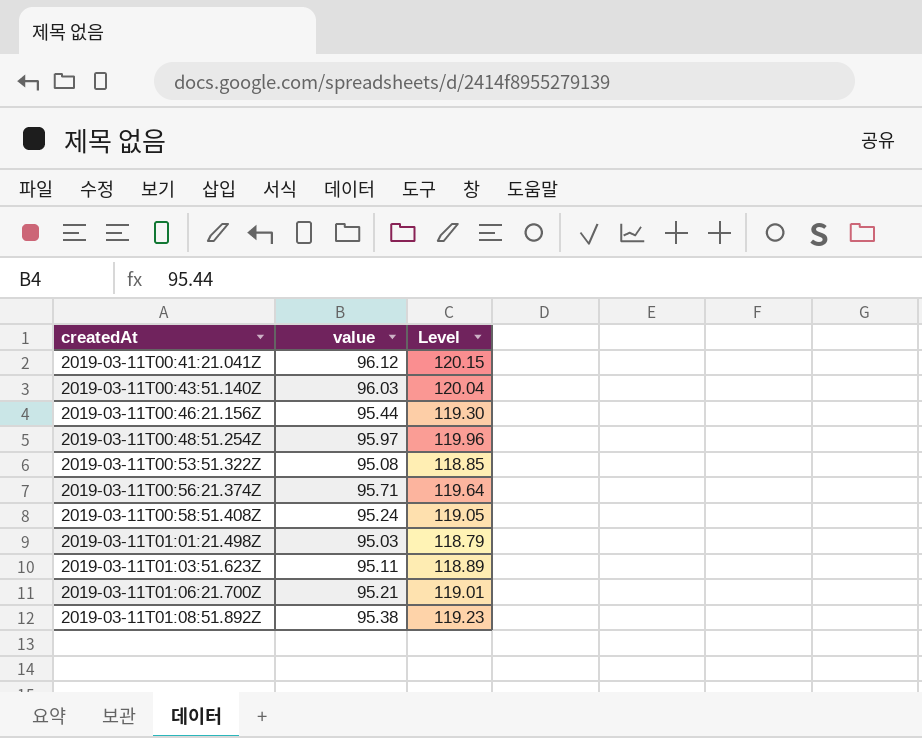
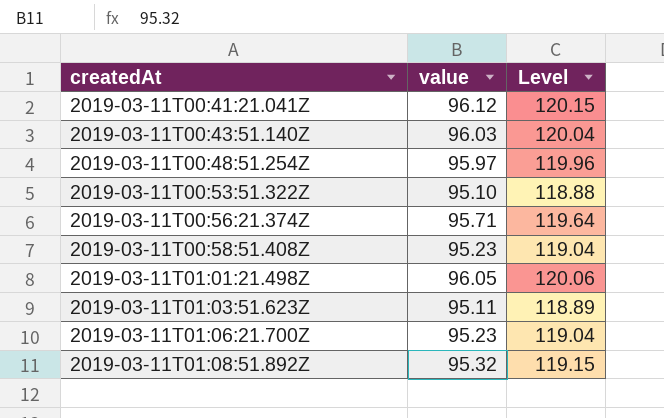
row 2019-03-11T00:46:21.156Z: 95.44 | 119.30 -> none
2019-03-11T00:53:51.322Z | value: 95.08 -> 95.10
2019-03-11T00:53:51.322Z | Level: 118.85 -> 118.88
2019-03-11T00:58:51.408Z | value: 95.24 -> 95.23
2019-03-11T00:58:51.408Z | Level: 119.05 -> 119.04
2019-03-11T01:01:21.498Z | value: 95.03 -> 96.05
2019-03-11T01:01:21.498Z | Level: 118.79 -> 120.06
2019-03-11T01:06:21.700Z | value: 95.21 -> 95.23
2019-03-11T01:06:21.700Z | Level: 119.01 -> 119.04
2019-03-11T01:08:51.892Z | value: 95.38 -> 95.32
2019-03-11T01:08:51.892Z | Level: 119.23 -> 119.15

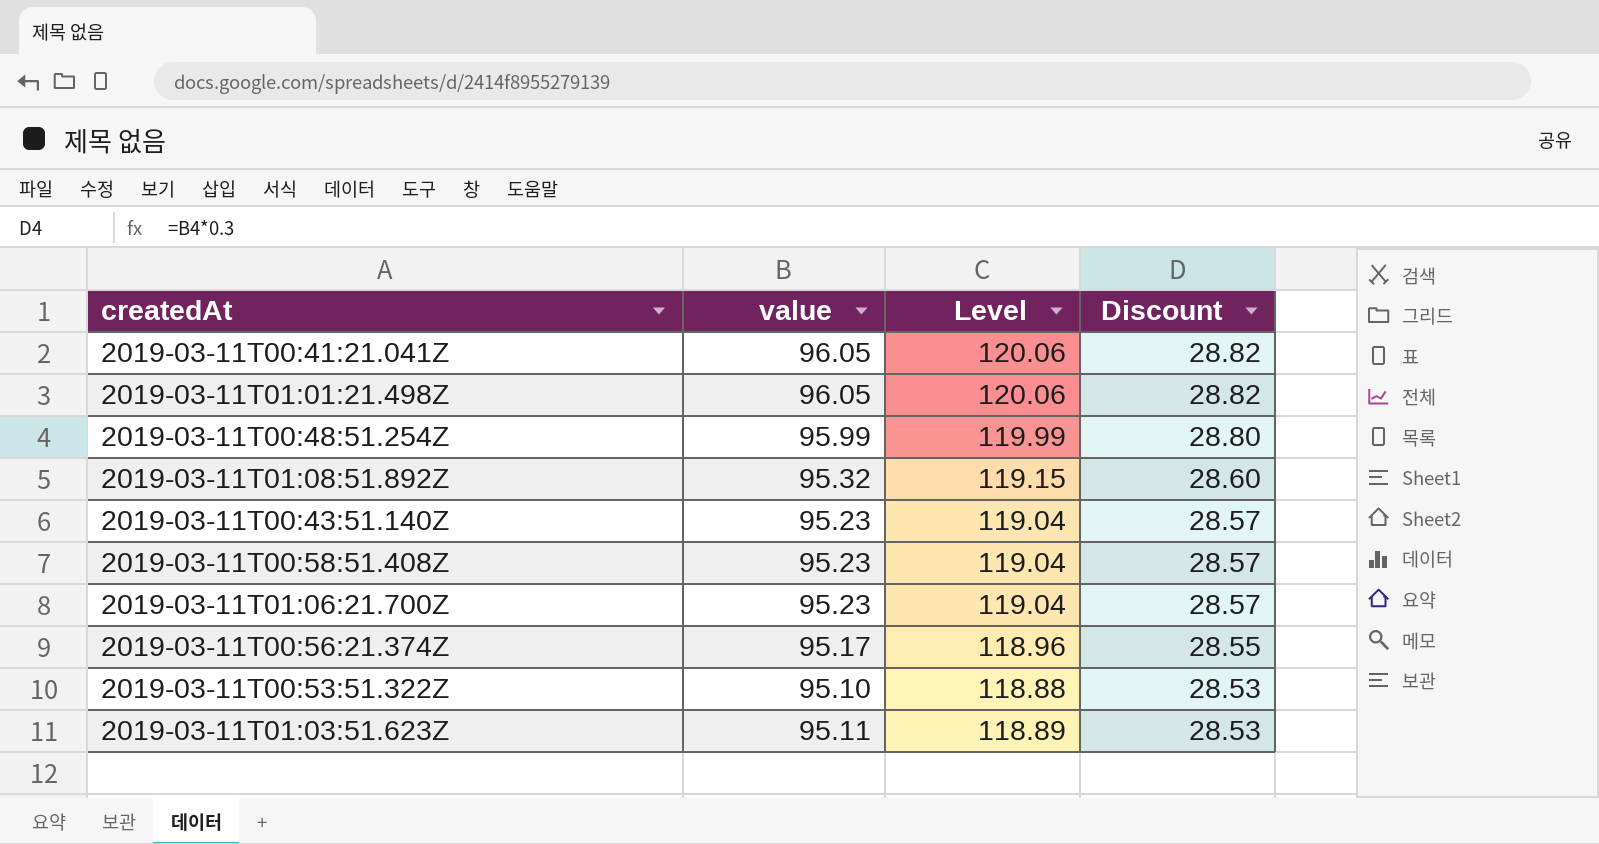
row order: createdAt ascending -> Discount descending
column Discount | formula: none -> [value] * 0.3
2019-03-11T00:41:21.041Z | value: 96.12 -> 96.05
2019-03-11T00:41:21.041Z | Level: 120.15 -> 120.06
2019-03-11T00:48:51.254Z | value: 95.97 -> 95.99
2019-03-11T00:48:51.254Z | Level: 119.96 -> 119.99
2019-03-11T00:43:51.140Z | value: 96.03 -> 95.23
2019-03-11T00:43:51.140Z | Level: 120.04 -> 119.04
2019-03-11T00:56:21.374Z | value: 95.71 -> 95.17
2019-03-11T00:56:21.374Z | Level: 119.64 -> 118.96

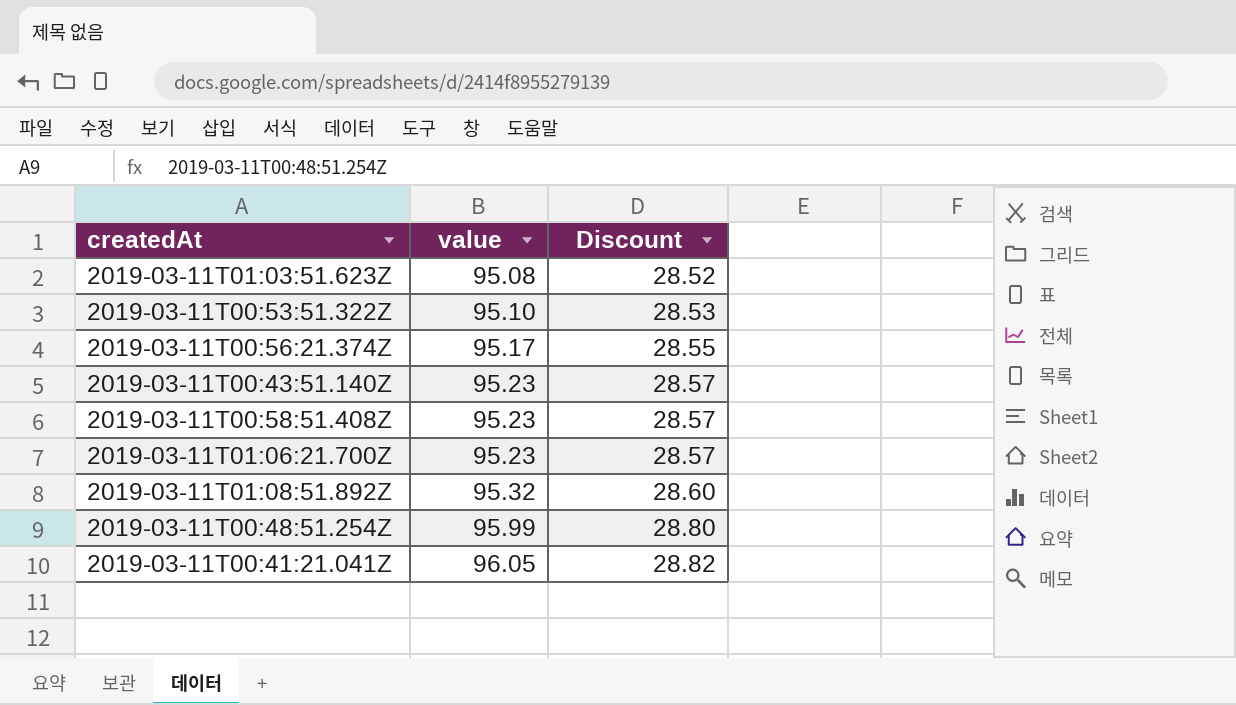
row order: Discount descending -> value ascending
column Level | formula: [value] * 1.25 -> none
row 2019-03-11T01:01:21.498Z: 96.05 | 120.06 | 28.82 -> none
2019-03-11T01:03:51.623Z | value: 95.11 -> 95.08
2019-03-11T01:03:51.623Z | Discount: 28.53 -> 28.52

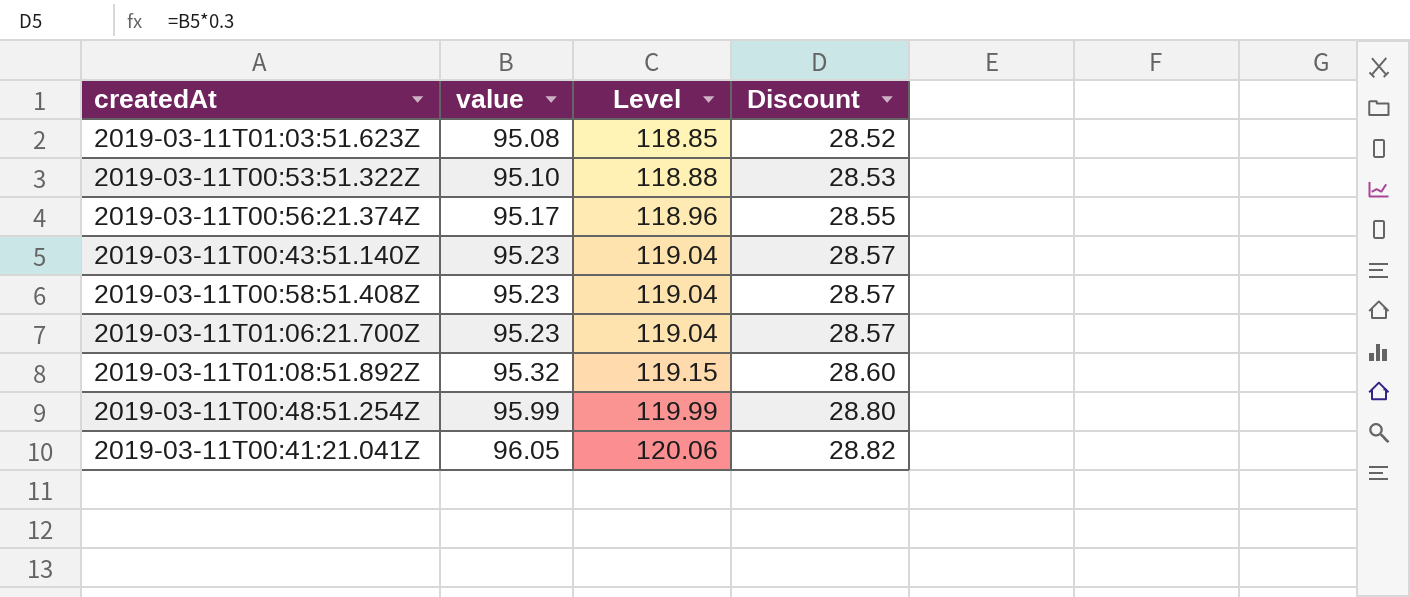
column Level | formula: none -> [value] * 1.25

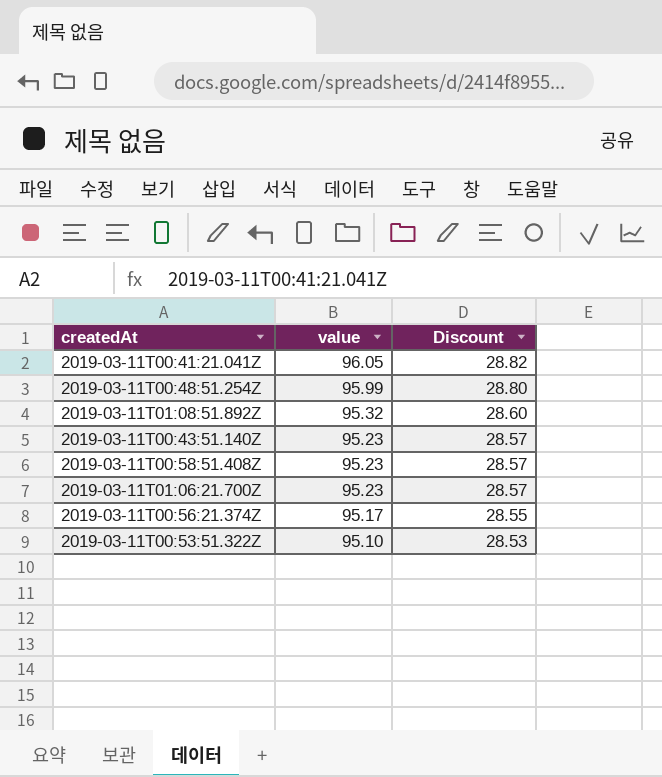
row order: value ascending -> value descending
column Level | formula: [value] * 1.25 -> none
row 2019-03-11T01:03:51.623Z: 95.08 | 118.85 | 28.52 -> none

